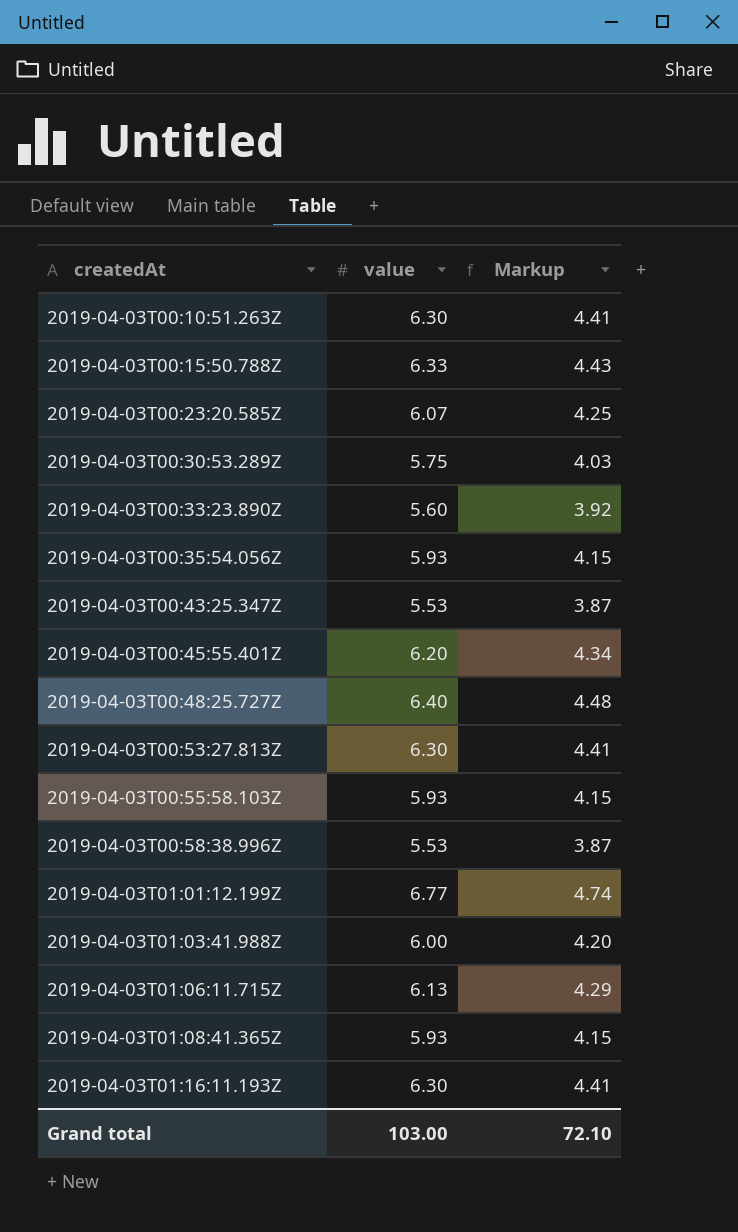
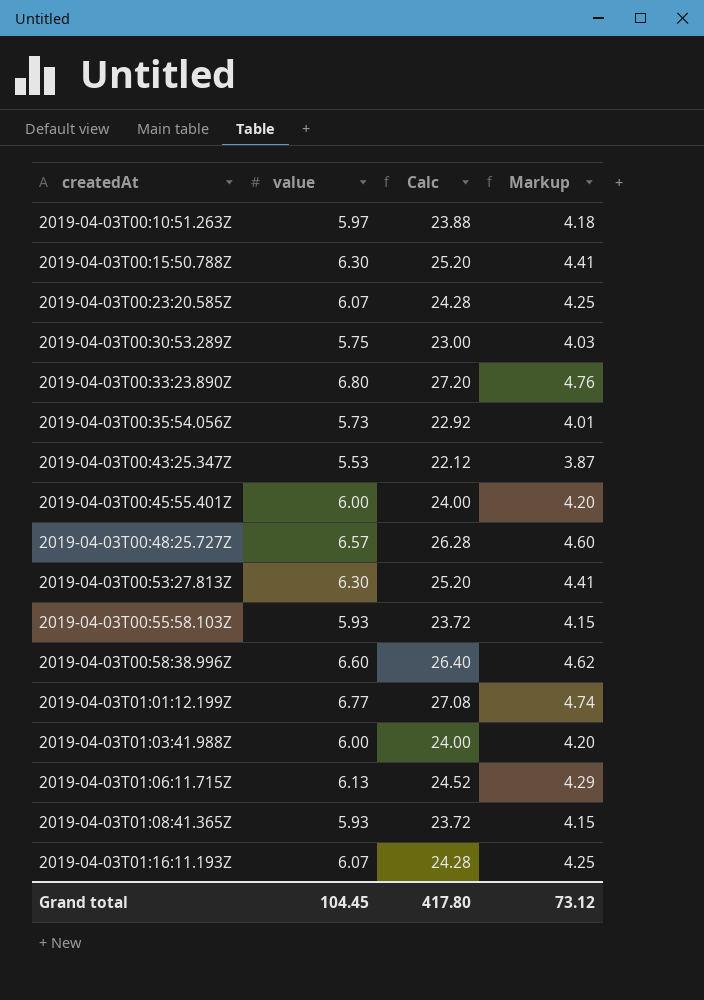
column Calc | formula: none -> [value] * 4
2019-04-03T00:10:51.263Z | value: 6.30 -> 5.97
2019-04-03T00:10:51.263Z | Markup: 4.41 -> 4.18
2019-04-03T00:15:50.788Z | value: 6.33 -> 6.30
2019-04-03T00:15:50.788Z | Markup: 4.43 -> 4.41
2019-04-03T00:33:23.890Z | value: 5.60 -> 6.80
2019-04-03T00:33:23.890Z | Markup: 3.92 -> 4.76
2019-04-03T00:35:54.056Z | value: 5.93 -> 5.73
2019-04-03T00:35:54.056Z | Markup: 4.15 -> 4.01
2019-04-03T00:45:55.401Z | value: 6.20 -> 6.00
2019-04-03T00:45:55.401Z | Markup: 4.34 -> 4.20
2019-04-03T00:48:25.727Z | value: 6.40 -> 6.57
2019-04-03T00:48:25.727Z | Markup: 4.48 -> 4.60
2019-04-03T00:58:38.996Z | value: 5.53 -> 6.60
2019-04-03T00:58:38.996Z | Markup: 3.87 -> 4.62
2019-04-03T01:16:11.193Z | value: 6.30 -> 6.07
2019-04-03T01:16:11.193Z | Markup: 4.41 -> 4.25
Grand total | value: 103.00 -> 104.45
Grand total | Markup: 72.10 -> 73.12

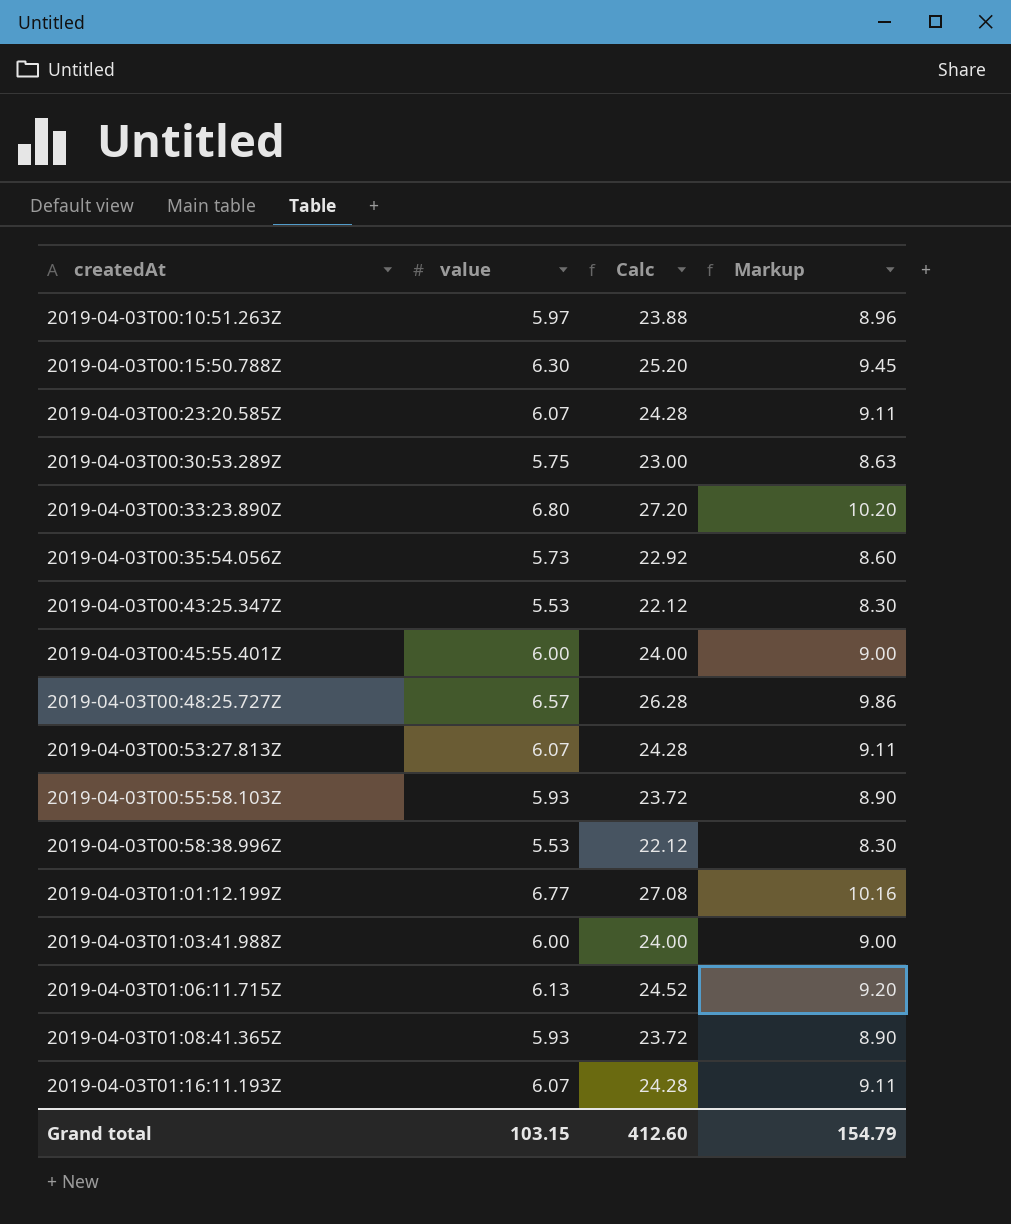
column Markup | formula: [value] * 0.7 -> [value] * 1.5
2019-04-03T00:53:27.813Z | value: 6.30 -> 6.07
2019-04-03T00:53:27.813Z | Calc: 25.20 -> 24.28
2019-04-03T00:58:38.996Z | value: 6.60 -> 5.53
2019-04-03T00:58:38.996Z | Calc: 26.40 -> 22.12
Grand total | value: 104.45 -> 103.15
Grand total | Calc: 417.80 -> 412.60
Grand total | Markup: 73.12 -> 154.79

